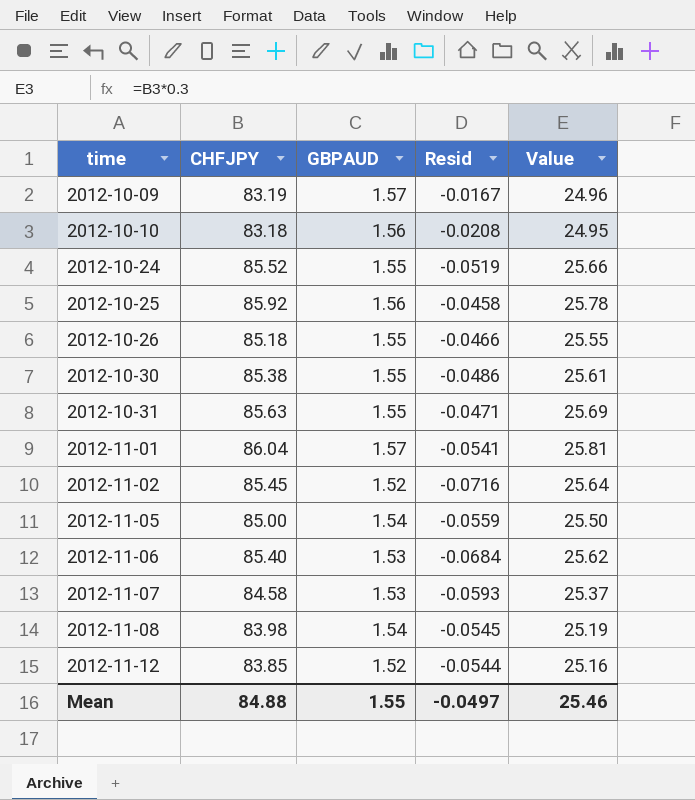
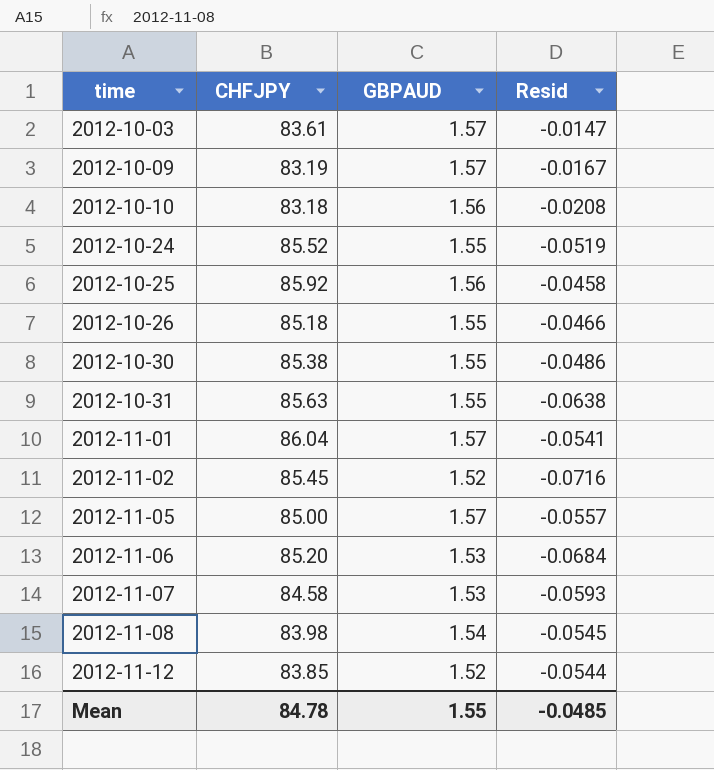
column Value | formula: [CHFJPY] * 0.3 -> none
row 2012-10-03: none -> 83.61 | 1.57 | -0.0147
2012-10-31 | Resid: -0.0471 -> -0.0638
2012-11-05 | GBPAUD: 1.54 -> 1.57
2012-11-05 | Resid: -0.0559 -> -0.0557
2012-11-06 | CHFJPY: 85.40 -> 85.20
Mean | CHFJPY: 84.88 -> 84.78
Mean | Resid: -0.0497 -> -0.0485

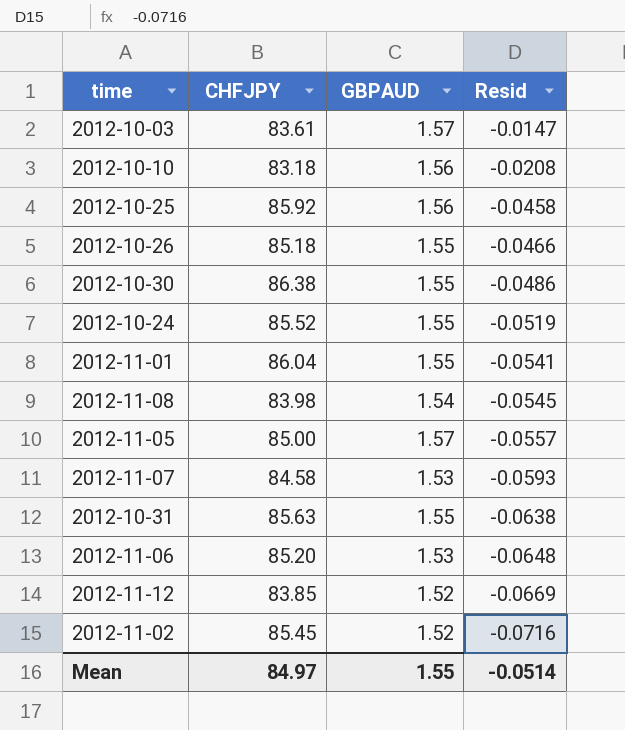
row order: time ascending -> Resid descending
row 2012-10-09: 83.19 | 1.57 | -0.0167 -> none
2012-10-30 | CHFJPY: 85.38 -> 86.38
2012-11-01 | GBPAUD: 1.57 -> 1.55
2012-11-06 | Resid: -0.0684 -> -0.0648
2012-11-12 | Resid: -0.0544 -> -0.0669
Mean | CHFJPY: 84.78 -> 84.97
Mean | Resid: -0.0485 -> -0.0514

